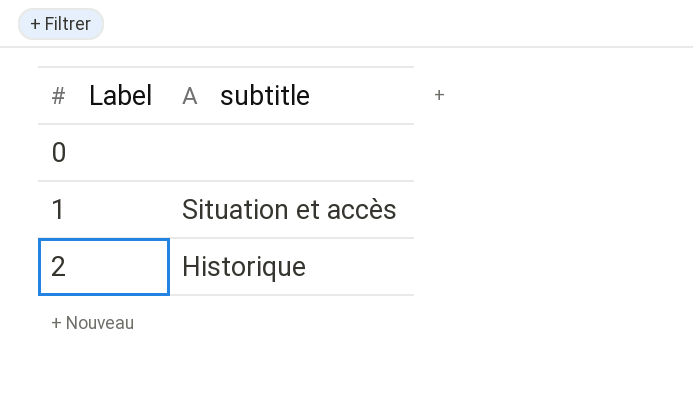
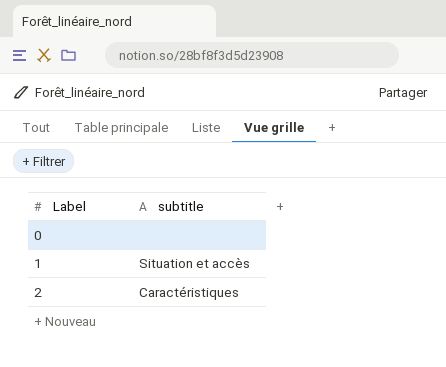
2 | subtitle: Historique -> Caractéristiques

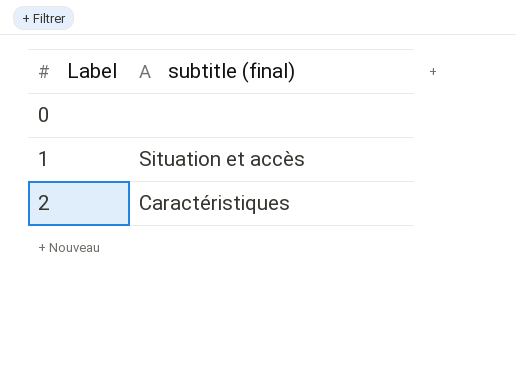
column name: subtitle -> subtitle (final)

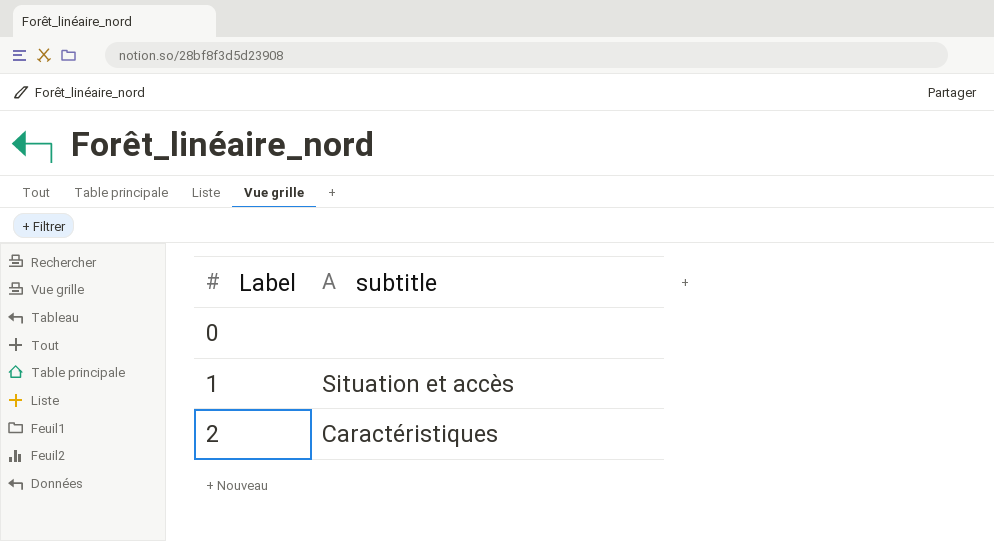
column name: subtitle (final) -> subtitle

